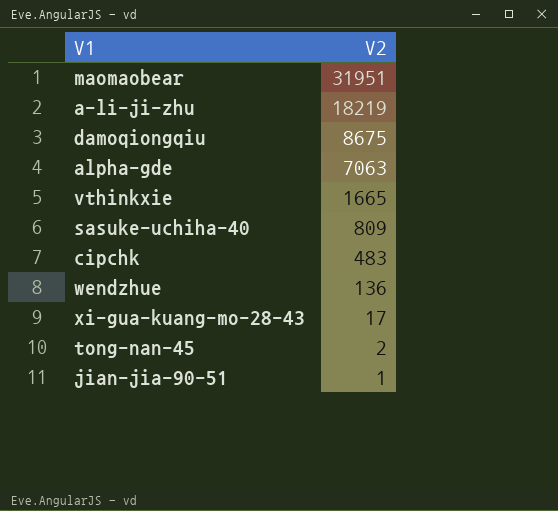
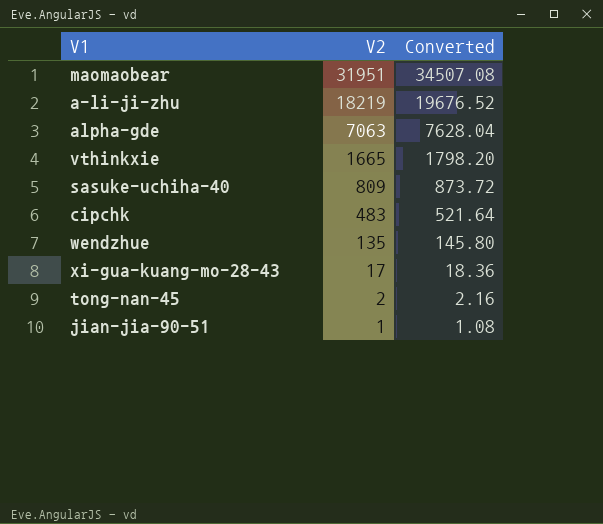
column Converted | formula: none -> [V2] * 1.08
row damoqiongqiu: 8675 -> none
wendzhue | V2: 136 -> 135

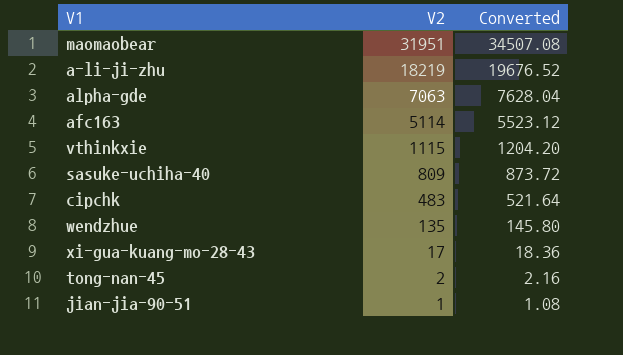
row afc163: none -> 5114 | 5523.12
vthinkxie | V2: 1665 -> 1115
vthinkxie | Converted: 1798.20 -> 1204.20

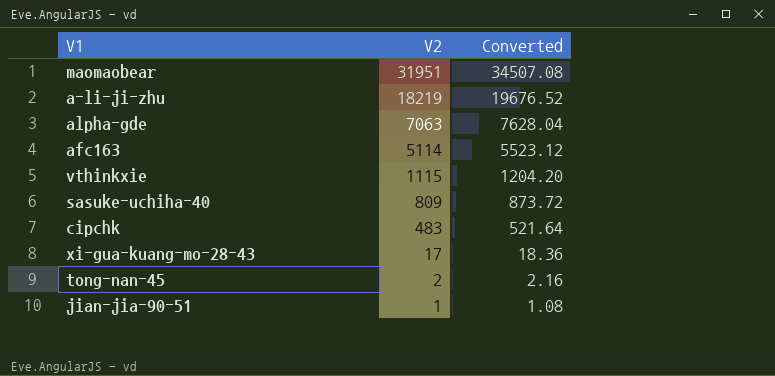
row wendzhue: 135 | 145.80 -> none

